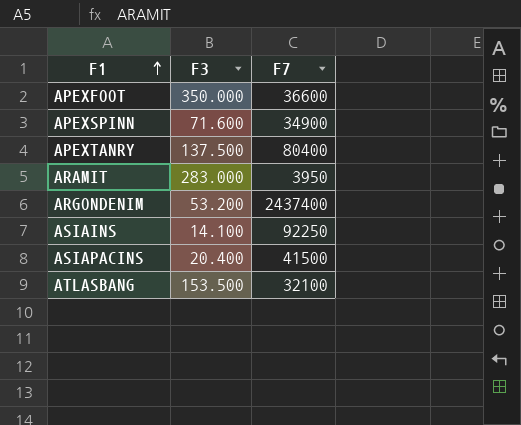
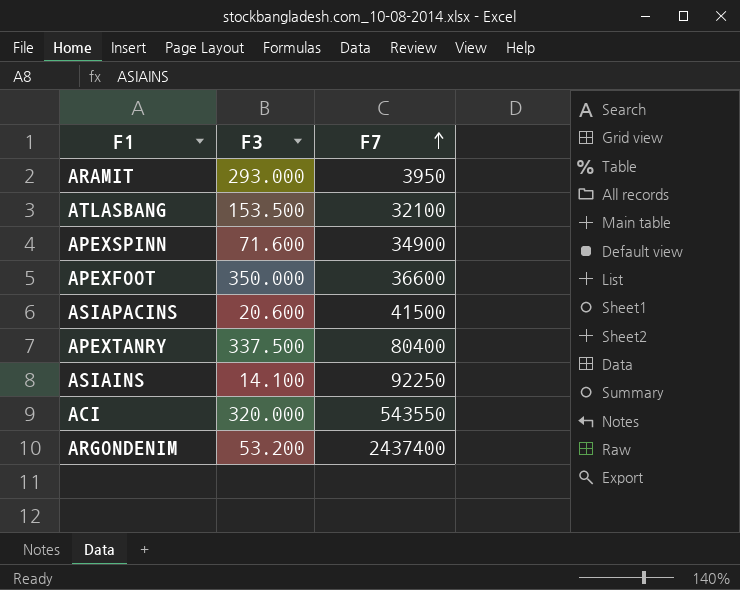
row order: F1 ascending -> F7 ascending
ARAMIT | F3: 283.000 -> 293.000
ASIAPACINS | F3: 20.400 -> 20.600
APEXTANRY | F3: 137.500 -> 337.500
row ACI: none -> 320.000 | 543550

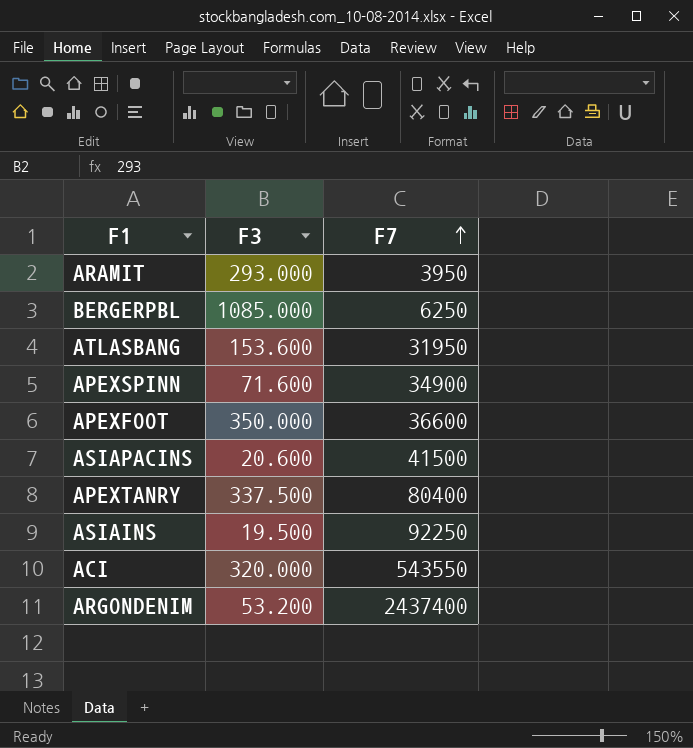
row BERGERPBL: none -> 1085.000 | 6250
ATLASBANG | F3: 153.500 -> 153.600
ATLASBANG | F7: 32100 -> 31950
ASIAINS | F3: 14.100 -> 19.500

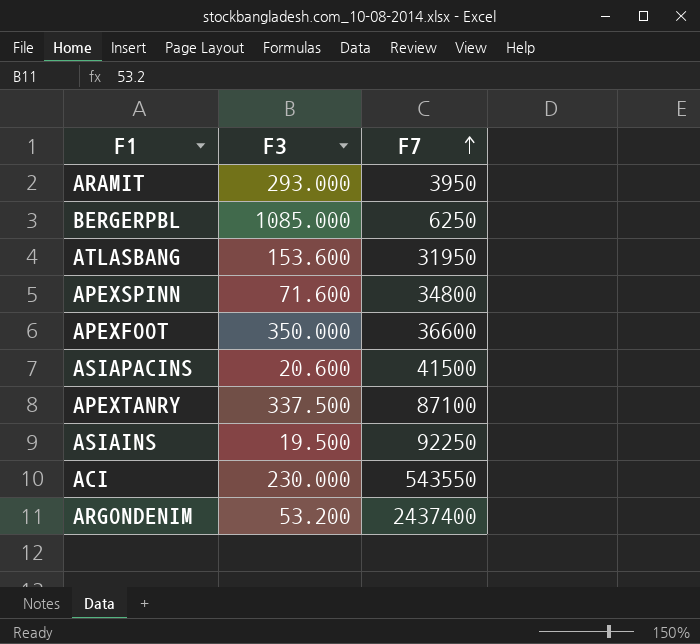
APEXSPINN | F7: 34900 -> 34800
APEXTANRY | F7: 80400 -> 87100
ACI | F3: 320.000 -> 230.000

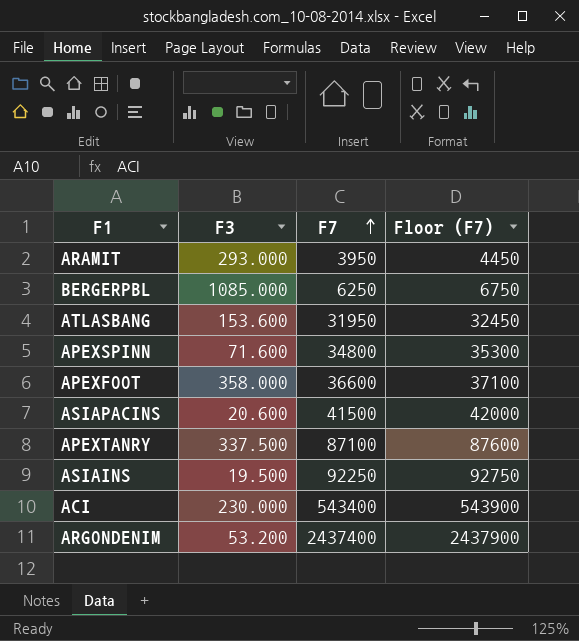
column Floor (F7) | formula: none -> [F7] + 500
APEXFOOT | F3: 350.000 -> 358.000
ACI | F7: 543550 -> 543400

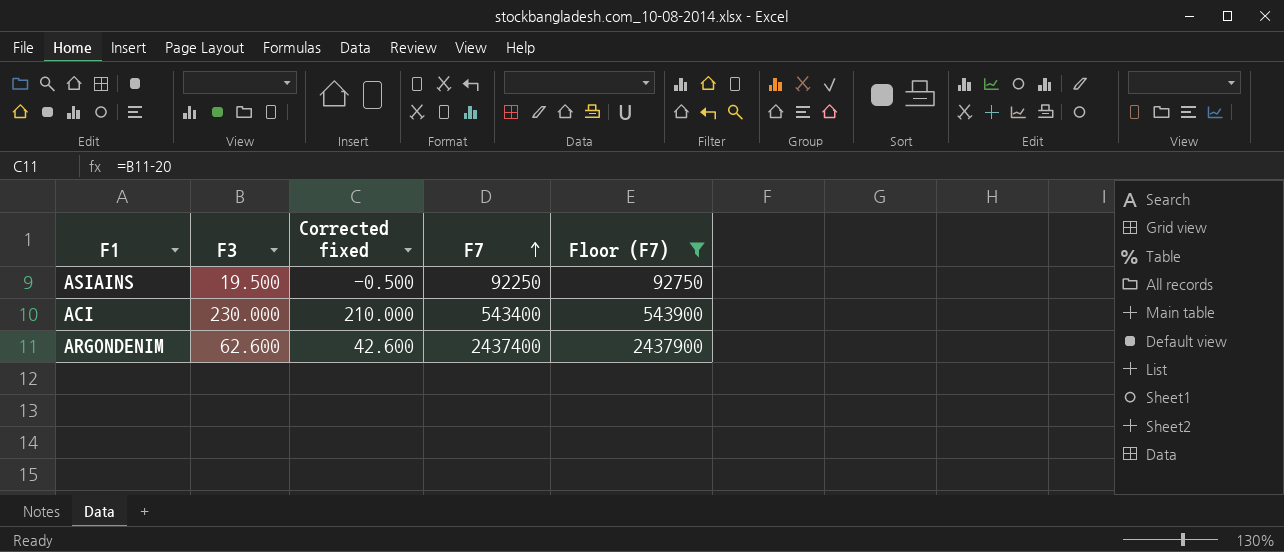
filter: none -> Floor (F7) >= 92750
column Corrected fixed | formula: none -> [F3] - 20
ARGONDENIM | F3: 53.200 -> 62.600

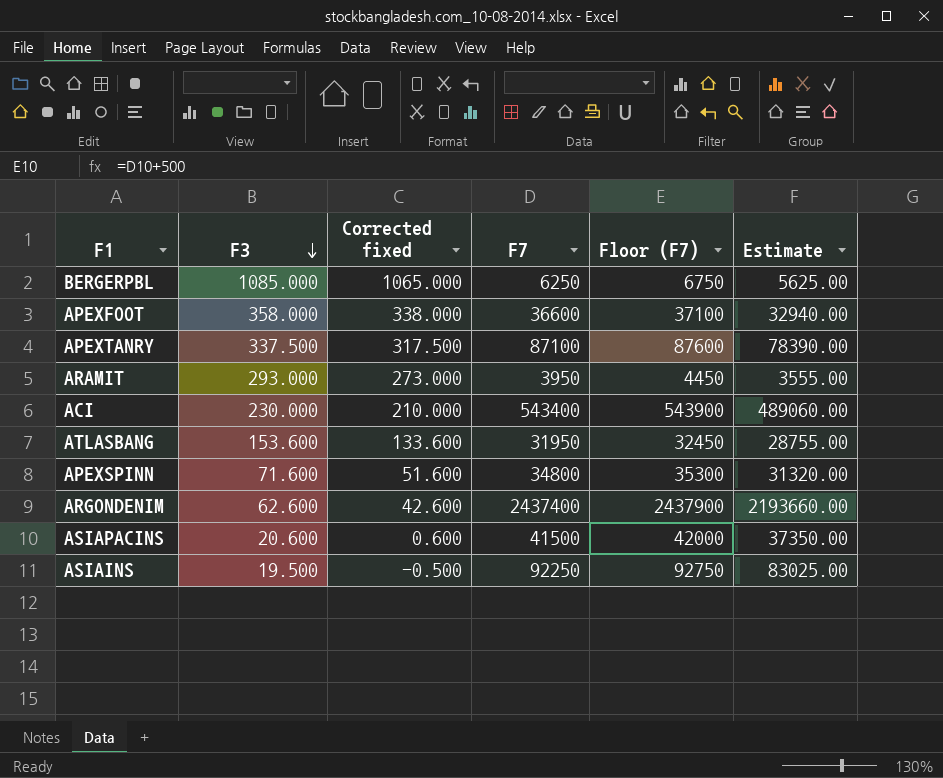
filter: Floor (F7) >= 92750 -> none
row order: F7 ascending -> F3 descending
column Estimate | formula: none -> [F7] * 0.9

